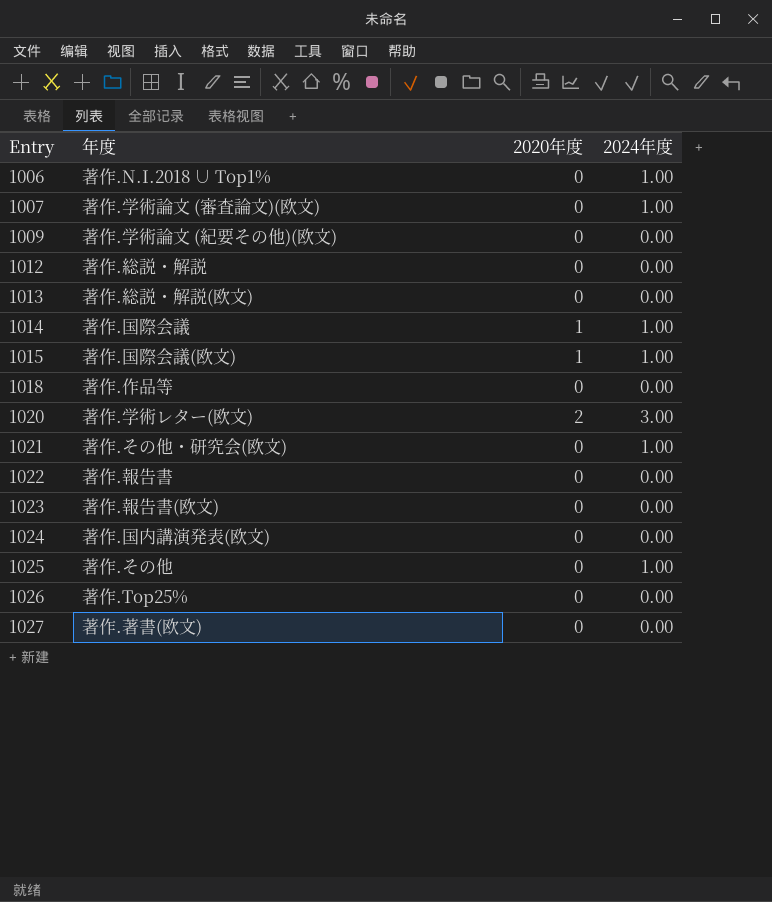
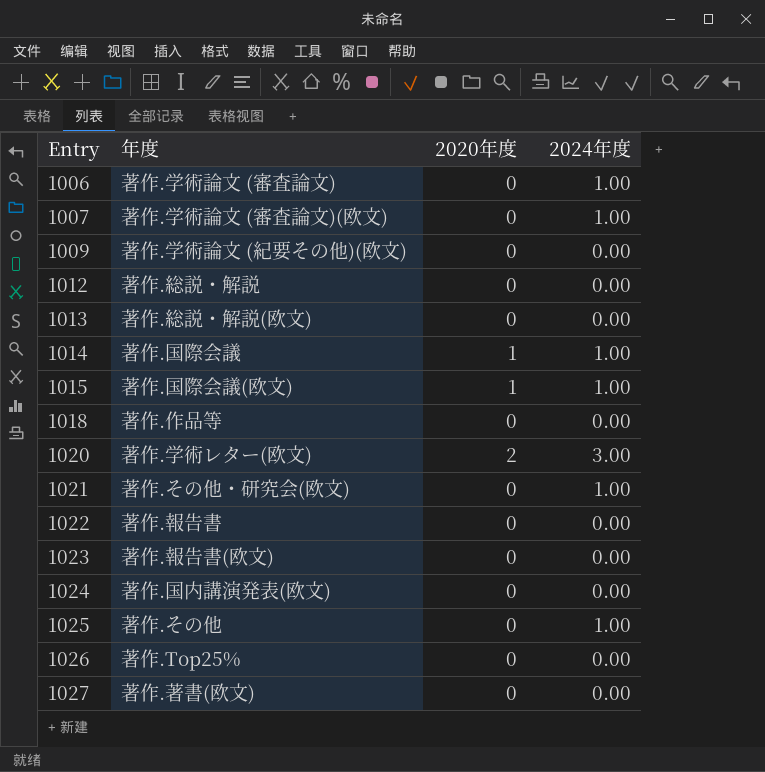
1006 | 年度: 著作.N.I.2018 ∪ Top1% -> 著作.学術論文 (審査論文)

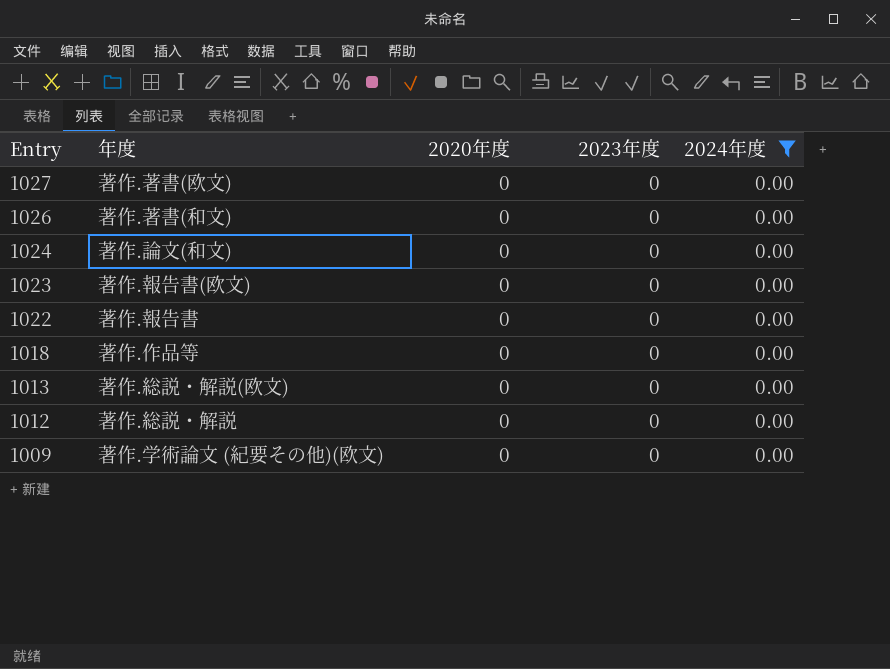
filter: none -> 2024年度 = 0.00
row order: Entry ascending -> Entry descending
column 2023年度 | position: none -> 4
1026 | 年度: 著作.Top25% -> 著作.著書(和文)
1024 | 年度: 著作.国内講演発表(欧文) -> 著作.論文(和文)

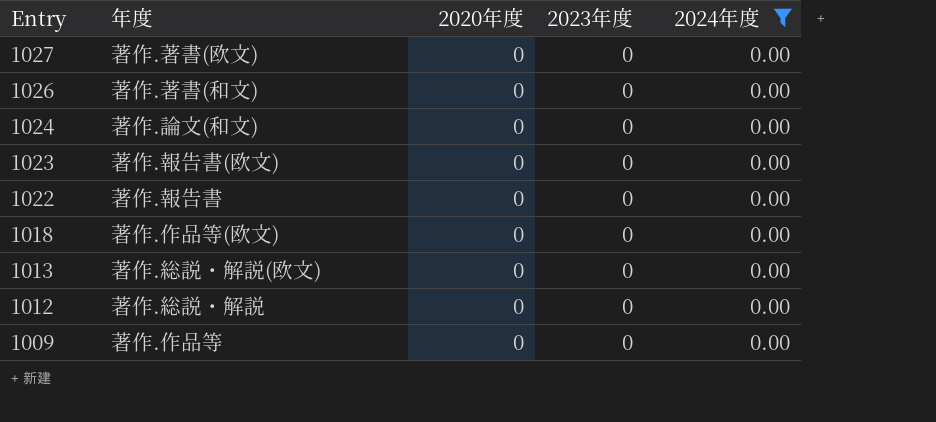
1018 | 年度: 著作.作品等 -> 著作.作品等(欧文)
1009 | 年度: 著作.学術論文 (紀要その他)(欧文) -> 著作.作品等

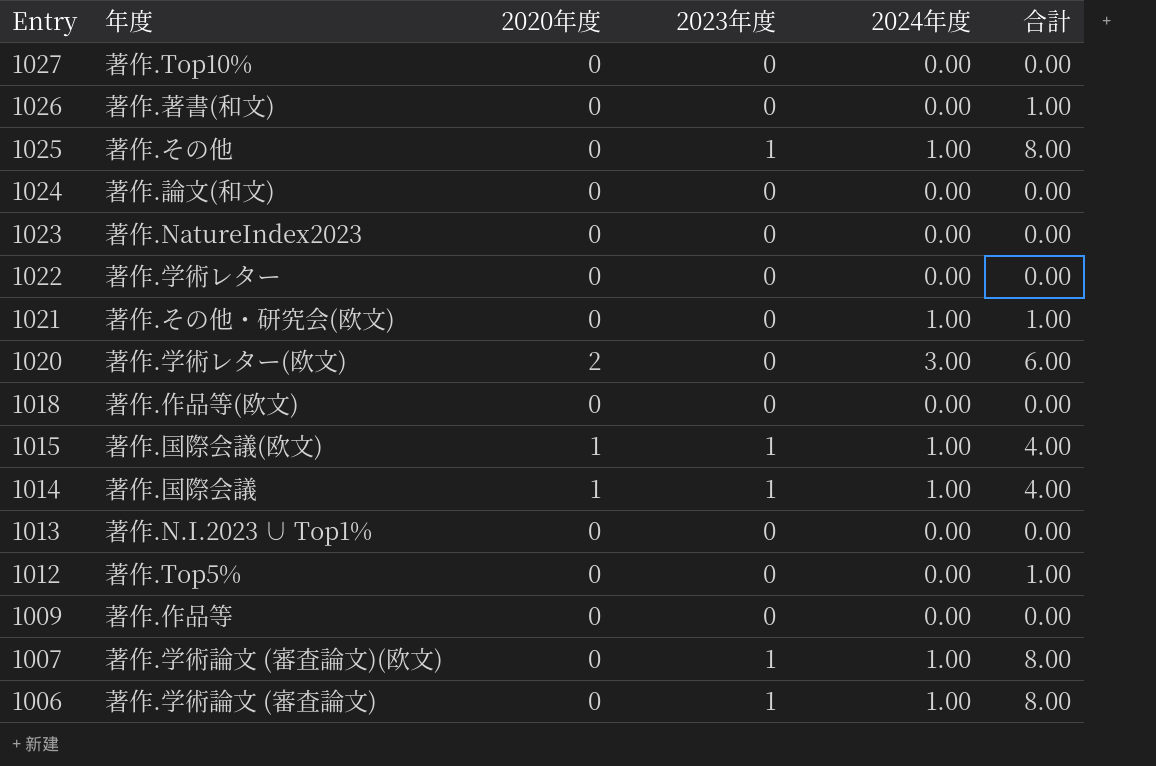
filter: 2024年度 = 0.00 -> none
column 合計 | position: none -> 6
1027 | 年度: 著作.著書(欧文) -> 著作.Top10%
1023 | 年度: 著作.報告書(欧文) -> 著作.NatureIndex2023
1022 | 年度: 著作.報告書 -> 著作.学術レター
1013 | 年度: 著作.総説・解説(欧文) -> 著作.N.I.2023 ∪ Top1%
1012 | 年度: 著作.総説・解説 -> 著作.Top5%

